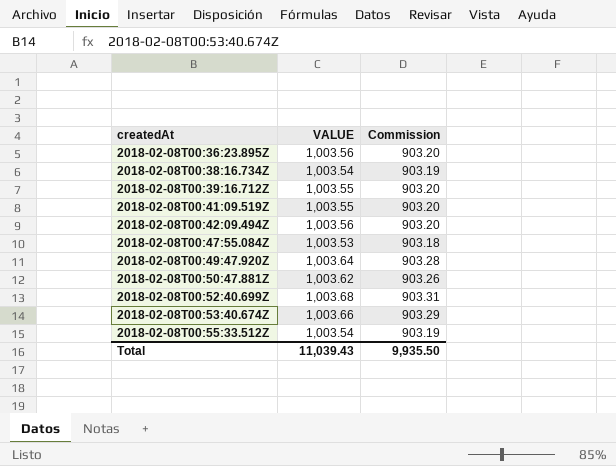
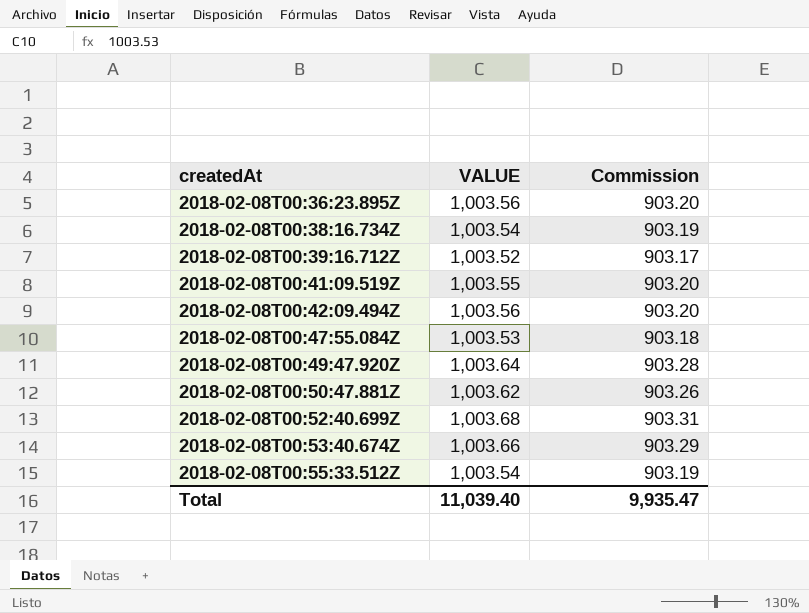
2018-02-08T00:39:16.712Z | VALUE: 1,003.55 -> 1,003.52
2018-02-08T00:39:16.712Z | Commission: 903.20 -> 903.17
Total | VALUE: 11,039.43 -> 11,039.40
Total | Commission: 9,935.50 -> 9,935.47

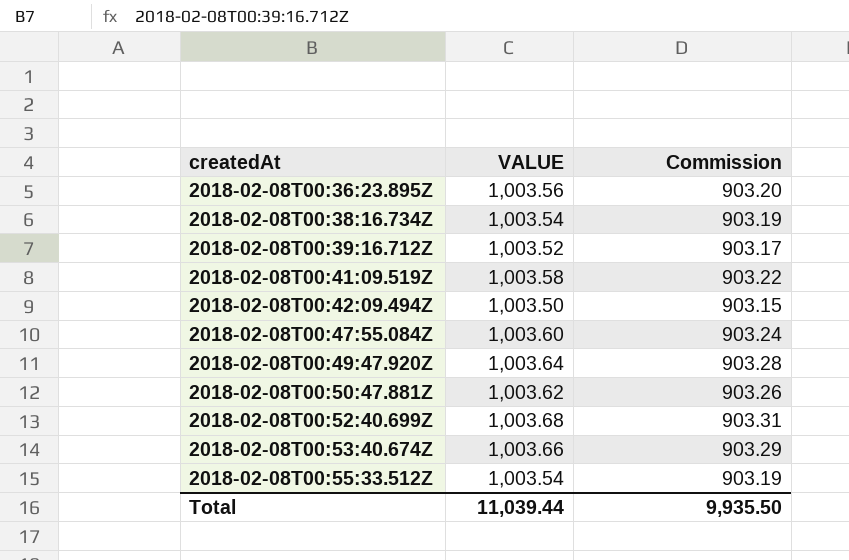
2018-02-08T00:41:09.519Z | VALUE: 1,003.55 -> 1,003.58
2018-02-08T00:41:09.519Z | Commission: 903.20 -> 903.22
2018-02-08T00:42:09.494Z | VALUE: 1,003.56 -> 1,003.50
2018-02-08T00:42:09.494Z | Commission: 903.20 -> 903.15
2018-02-08T00:47:55.084Z | VALUE: 1,003.53 -> 1,003.60
2018-02-08T00:47:55.084Z | Commission: 903.18 -> 903.24
Total | VALUE: 11,039.40 -> 11,039.44
Total | Commission: 9,935.47 -> 9,935.50

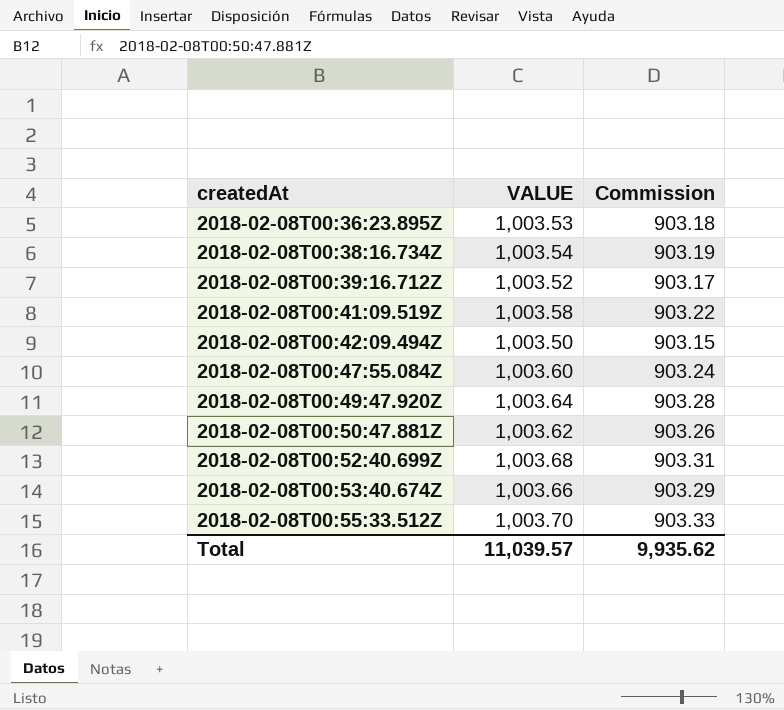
2018-02-08T00:36:23.895Z | VALUE: 1,003.56 -> 1,003.53
2018-02-08T00:36:23.895Z | Commission: 903.20 -> 903.18
2018-02-08T00:55:33.512Z | VALUE: 1,003.54 -> 1,003.70
2018-02-08T00:55:33.512Z | Commission: 903.19 -> 903.33
Total | VALUE: 11,039.44 -> 11,039.57
Total | Commission: 9,935.50 -> 9,935.62

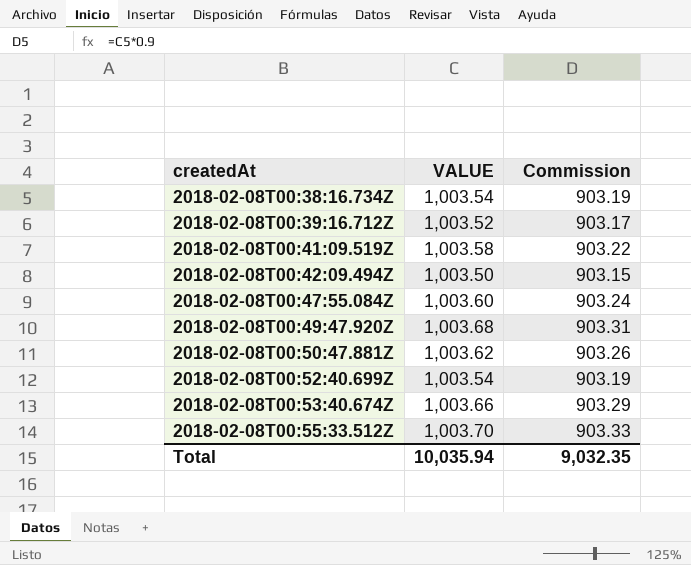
row 2018-02-08T00:36:23.895Z: 1,003.53 | 903.18 -> none
2018-02-08T00:49:47.920Z | VALUE: 1,003.64 -> 1,003.68
2018-02-08T00:49:47.920Z | Commission: 903.28 -> 903.31
2018-02-08T00:52:40.699Z | VALUE: 1,003.68 -> 1,003.54
2018-02-08T00:52:40.699Z | Commission: 903.31 -> 903.19
Total | VALUE: 11,039.57 -> 10,035.94
Total | Commission: 9,935.62 -> 9,032.35

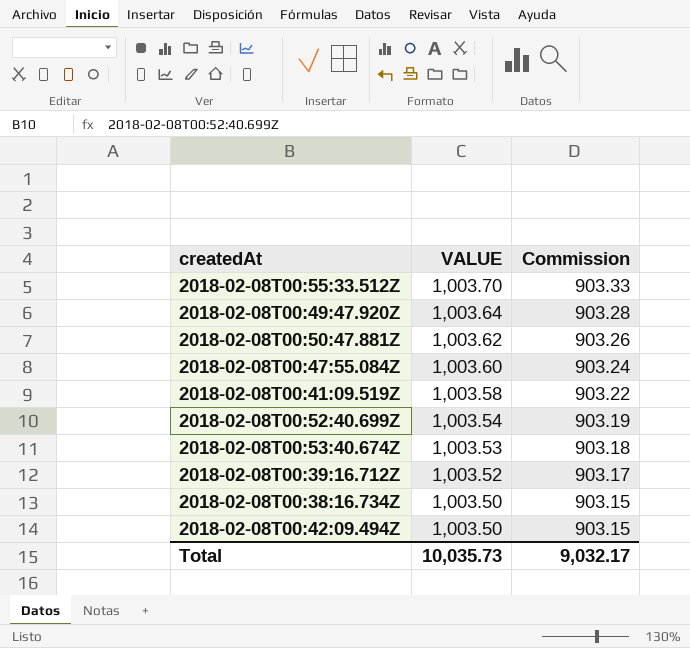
row order: createdAt ascending -> VALUE descending
2018-02-08T00:49:47.920Z | VALUE: 1,003.68 -> 1,003.64
2018-02-08T00:49:47.920Z | Commission: 903.31 -> 903.28
2018-02-08T00:53:40.674Z | VALUE: 1,003.66 -> 1,003.53
2018-02-08T00:53:40.674Z | Commission: 903.29 -> 903.18
2018-02-08T00:38:16.734Z | VALUE: 1,003.54 -> 1,003.50
2018-02-08T00:38:16.734Z | Commission: 903.19 -> 903.15
Total | VALUE: 10,035.94 -> 10,035.73
Total | Commission: 9,032.35 -> 9,032.17

